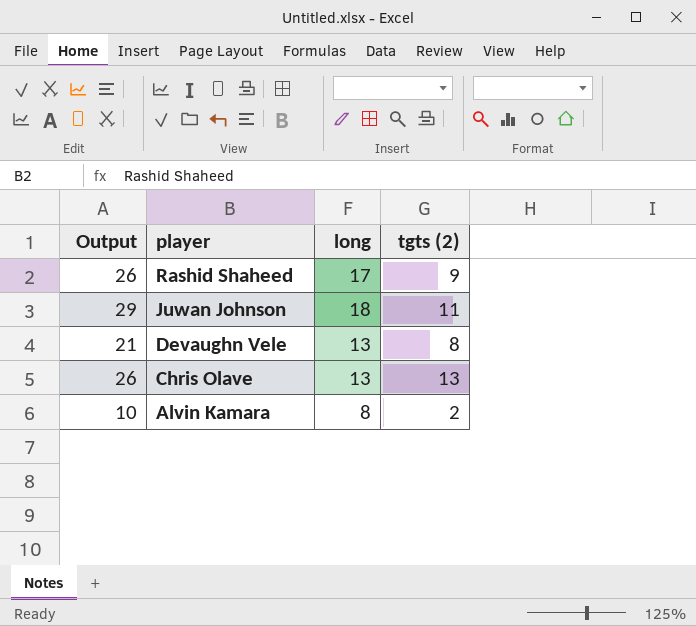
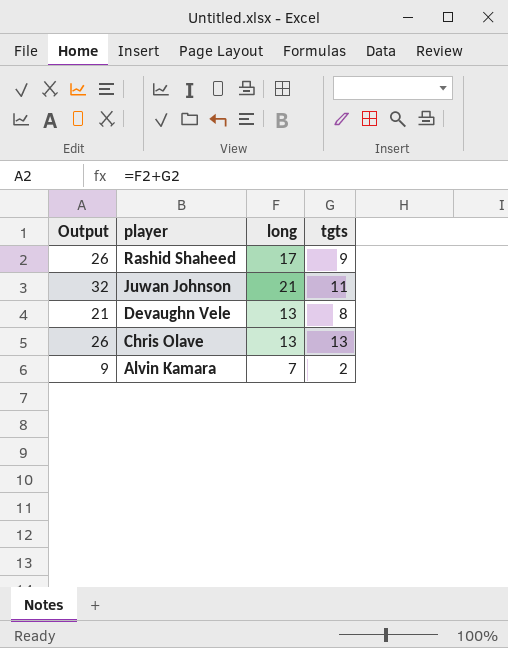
column name: tgts (2) -> tgts
Juwan Johnson | Output: 29 -> 32
Juwan Johnson | long: 18 -> 21
Alvin Kamara | Output: 10 -> 9
Alvin Kamara | long: 8 -> 7

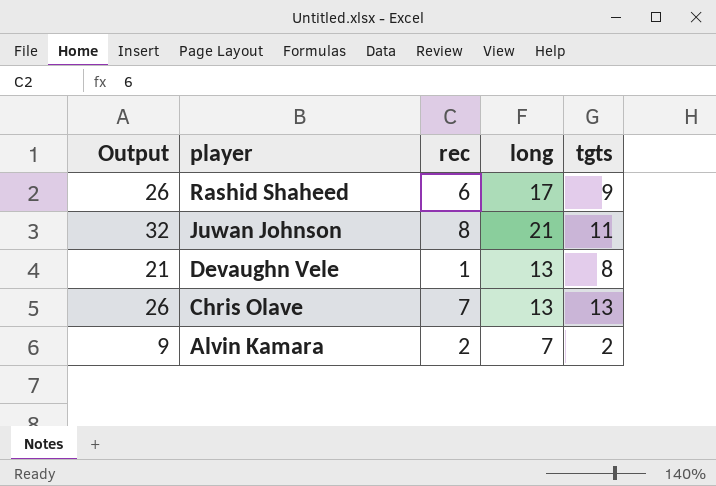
column rec | position: none -> 3

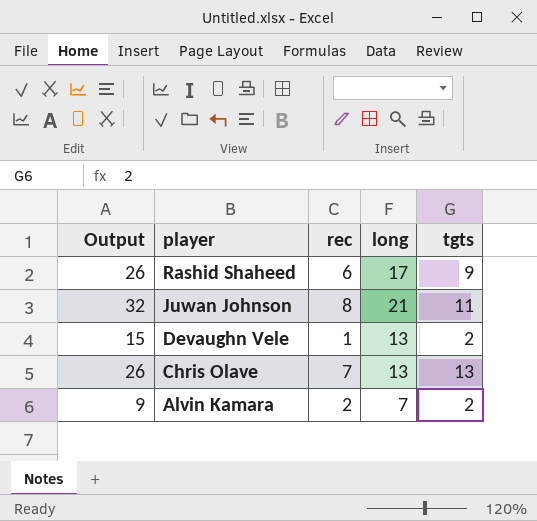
Devaughn Vele | Output: 21 -> 15
Devaughn Vele | tgts: 8 -> 2

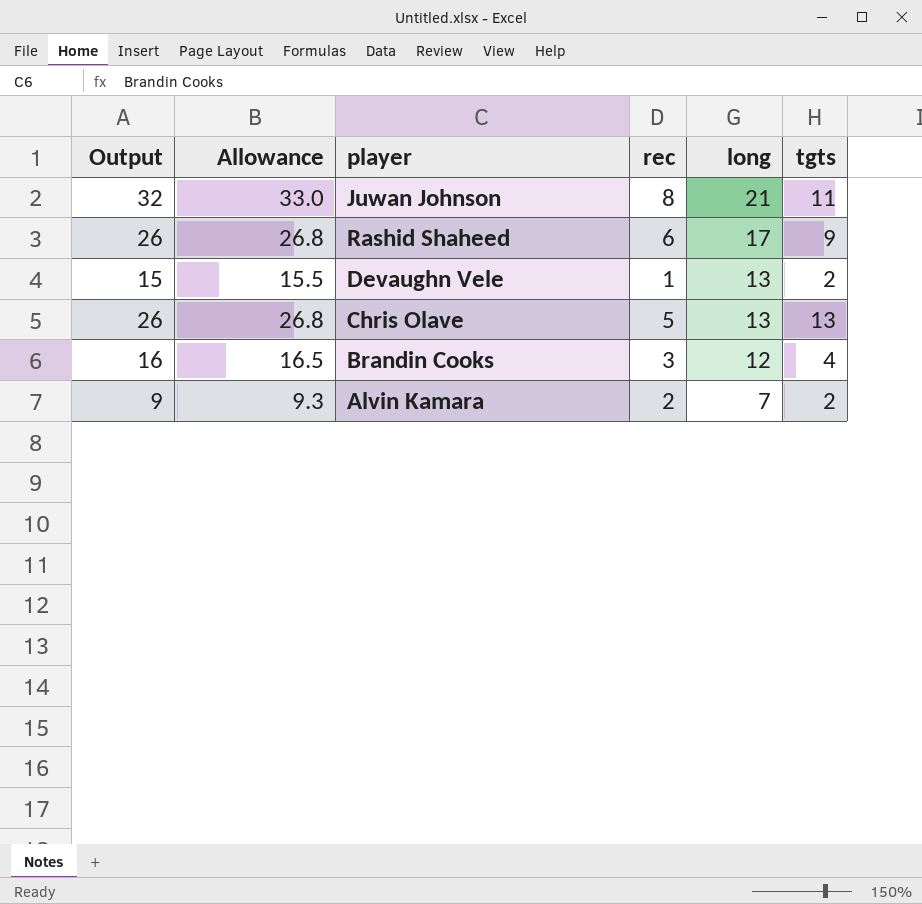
row order: player descending -> long descending
column Allowance | formula: none -> [Output] * 1.03
Chris Olave | rec: 7 -> 5
row Brandin Cooks: none -> 16 | 16.5 | 3 | 12 | 4

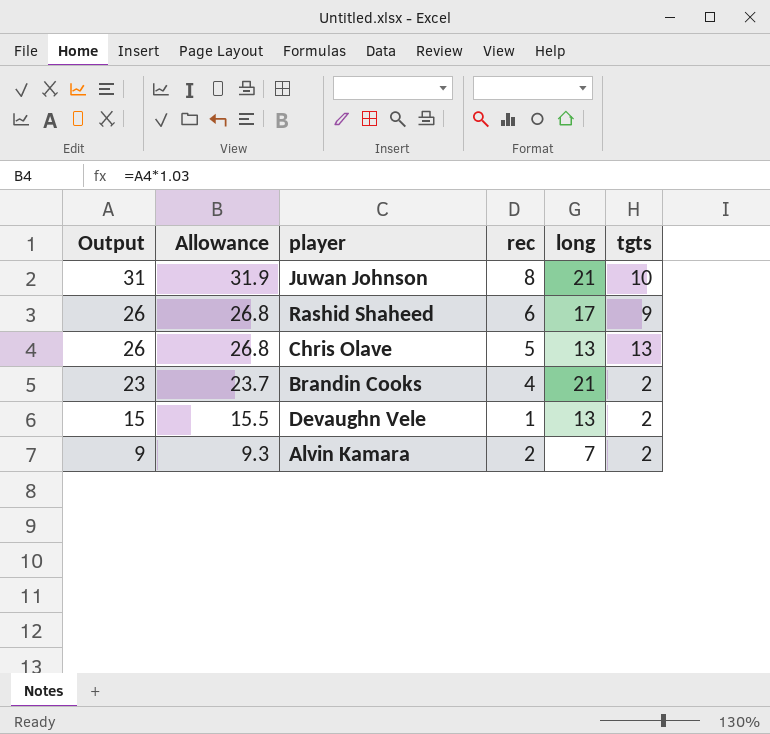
row order: long descending -> Output descending
Juwan Johnson | Output: 32 -> 31
Juwan Johnson | Allowance: 33.0 -> 31.9
Juwan Johnson | tgts: 11 -> 10
Brandin Cooks | Output: 16 -> 23
Brandin Cooks | Allowance: 16.5 -> 23.7
Brandin Cooks | rec: 3 -> 4
Brandin Cooks | long: 12 -> 21
Brandin Cooks | tgts: 4 -> 2

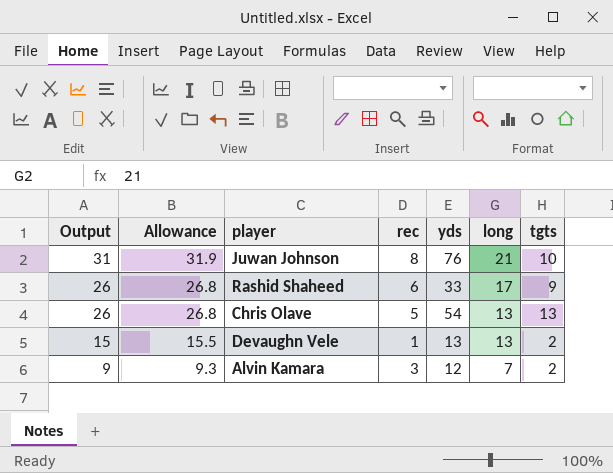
column yds | position: none -> 5
row Brandin Cooks: 23 | 23.7 | 4 | 21 | 2 -> none
Alvin Kamara | rec: 2 -> 3

